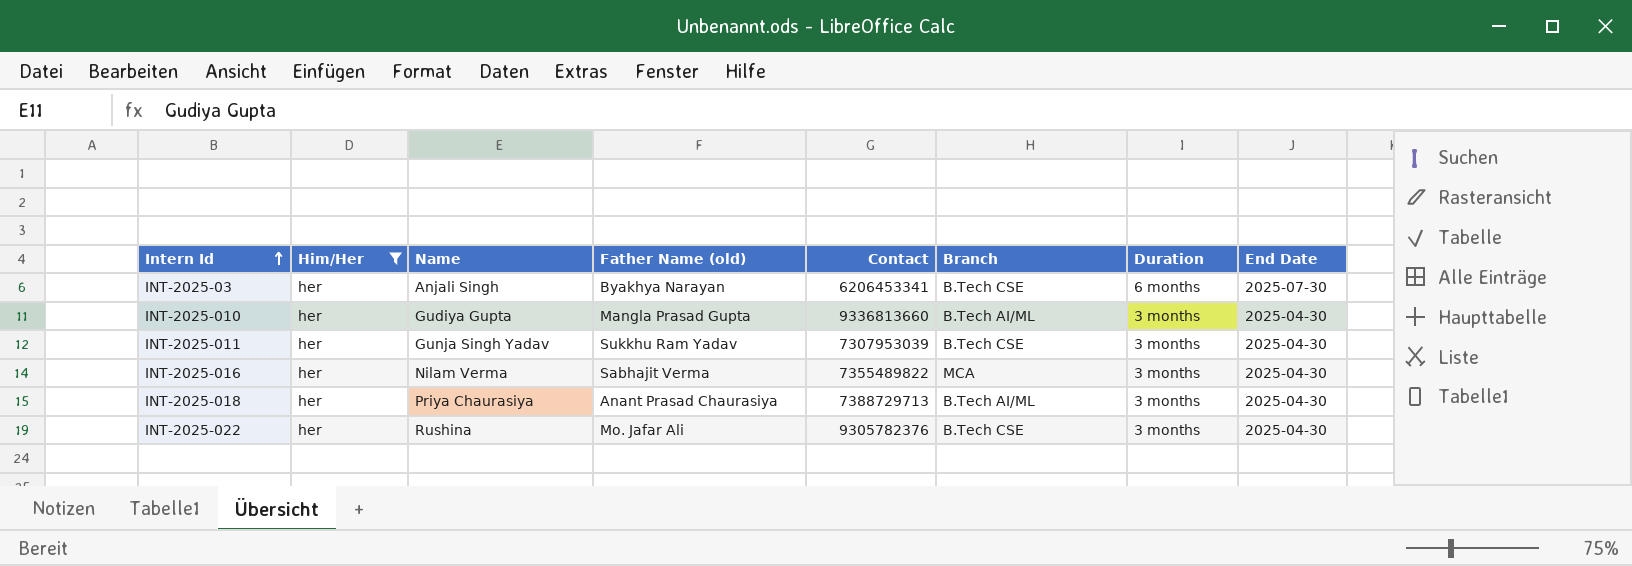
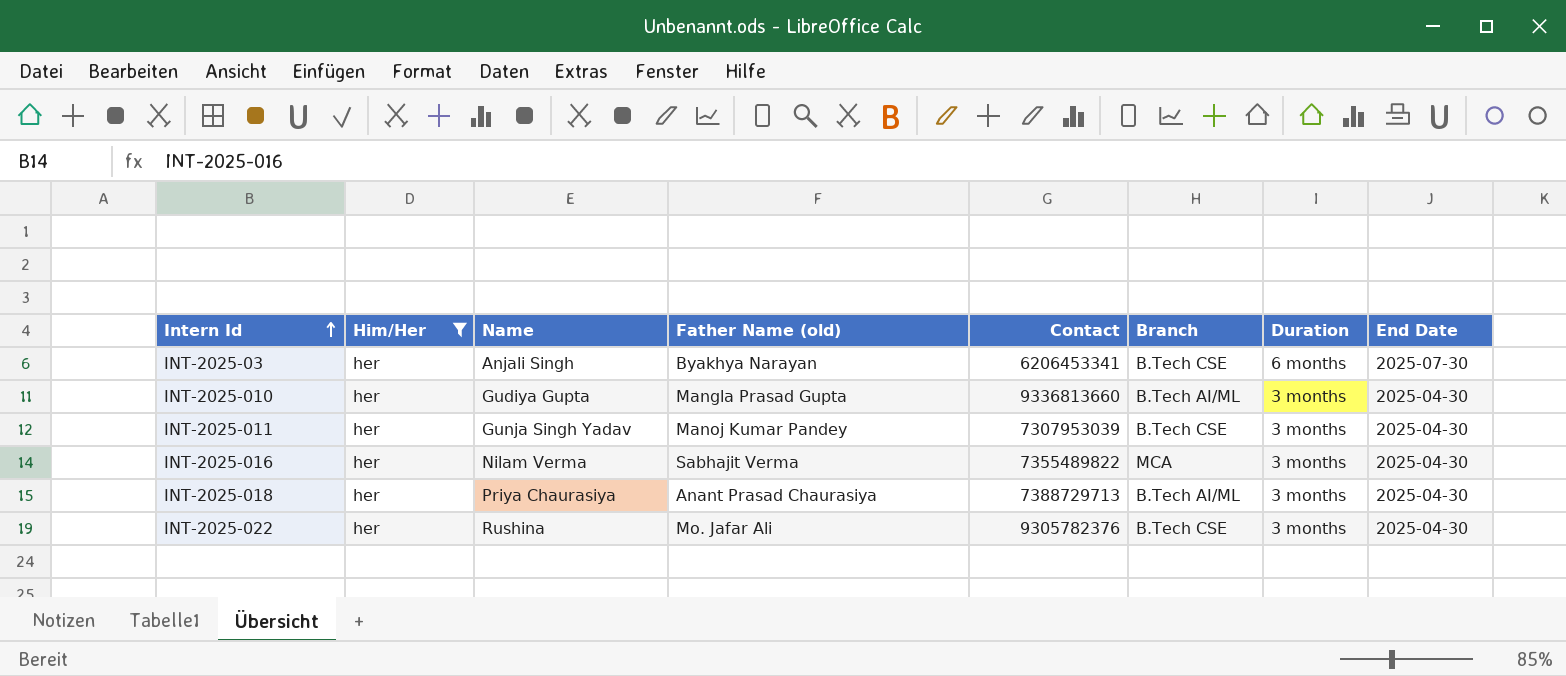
INT-2025-011 | Father Name (old): Sukkhu Ram Yadav -> Manoj Kumar Pandey

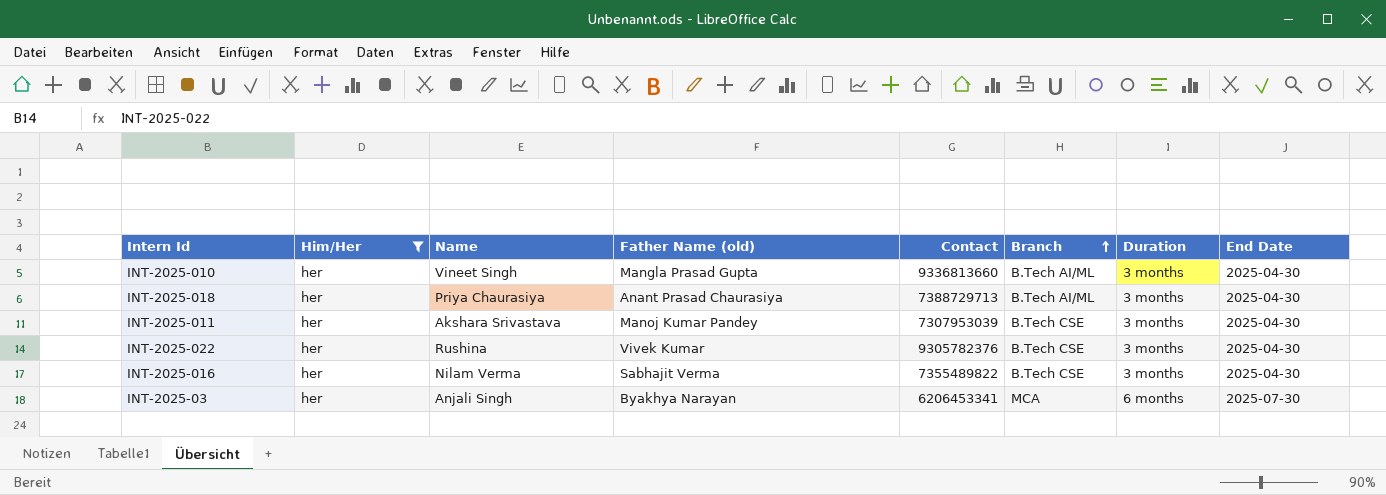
row order: Intern Id ascending -> Branch ascending
INT-2025-010 | Name: Gudiya Gupta -> Vineet Singh
INT-2025-011 | Name: Gunja Singh Yadav -> Akshara Srivastava
INT-2025-022 | Father Name (old): Mo. Jafar Ali -> Vivek Kumar
INT-2025-016 | Branch: MCA -> B.Tech CSE
INT-2025-03 | Branch: B.Tech CSE -> MCA

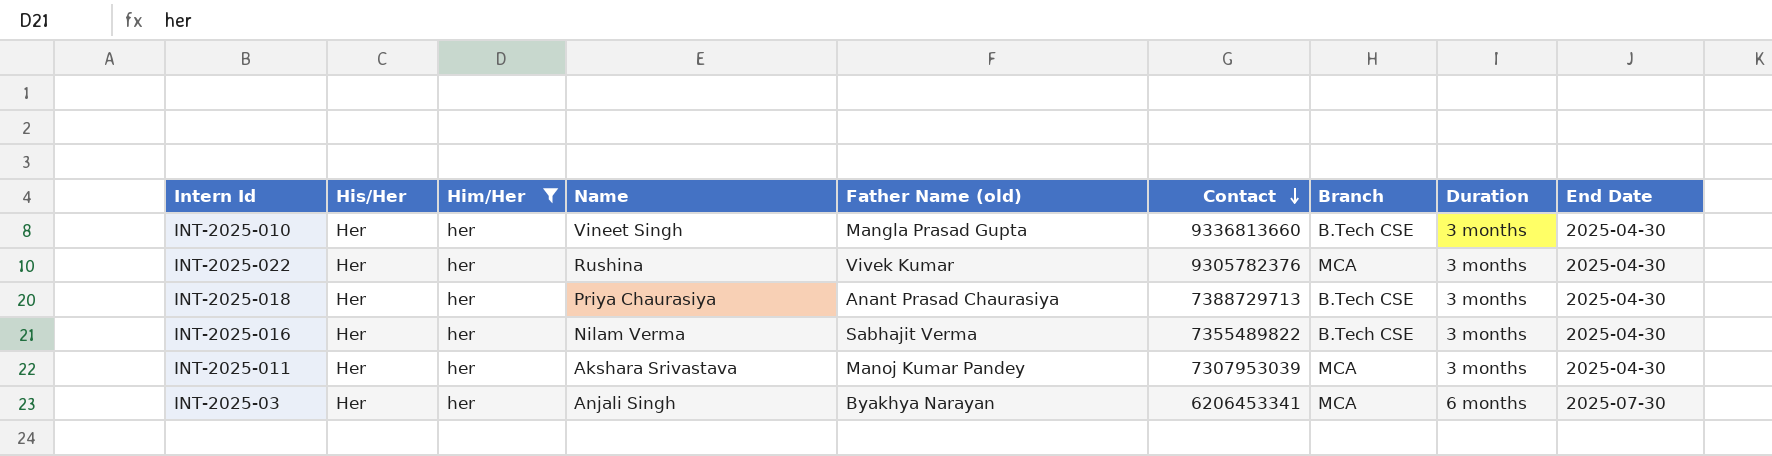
row order: Branch ascending -> Contact descending
column His/Her | position: none -> 2
INT-2025-010 | Branch: B.Tech AI/ML -> B.Tech CSE
INT-2025-022 | Branch: B.Tech CSE -> MCA
INT-2025-018 | Branch: B.Tech AI/ML -> B.Tech CSE
INT-2025-011 | Branch: B.Tech CSE -> MCA

